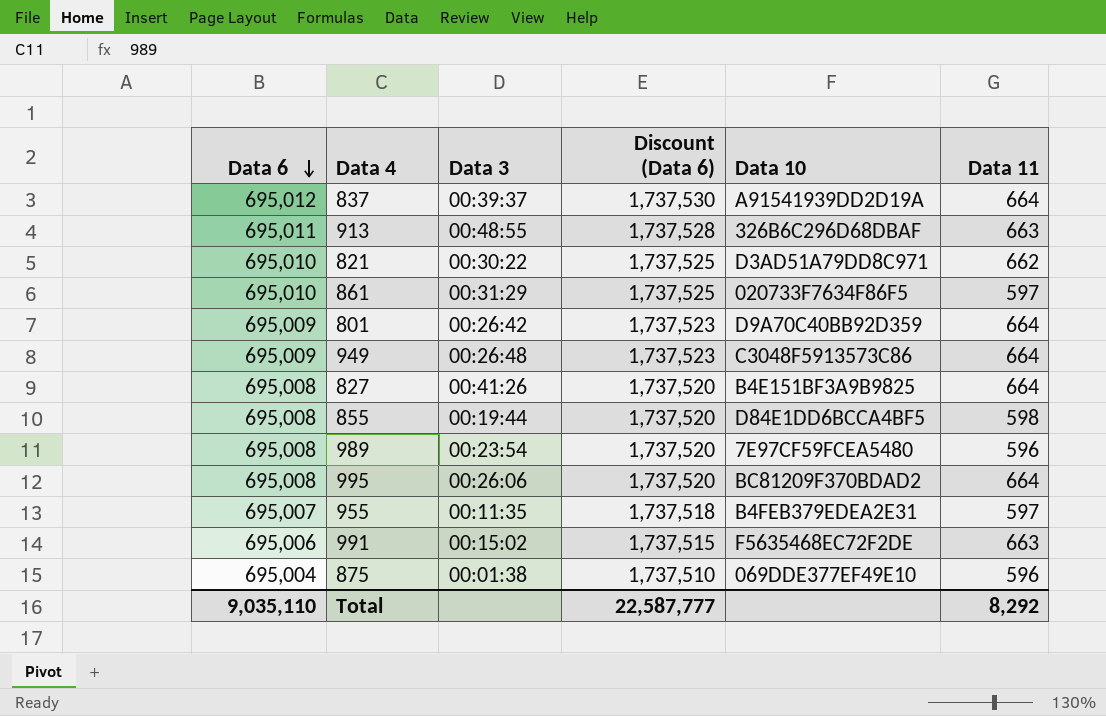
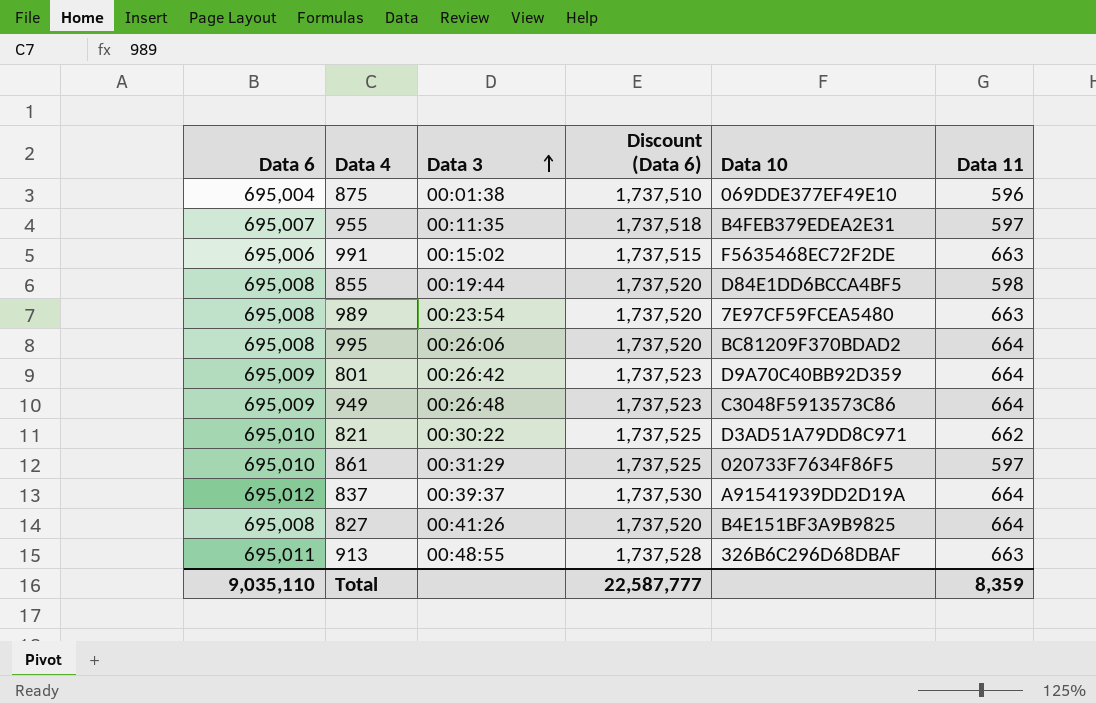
row order: Data 6 descending -> Data 3 ascending
989 | Data 11: 596 -> 663
Total | Data 11: 8,292 -> 8,359

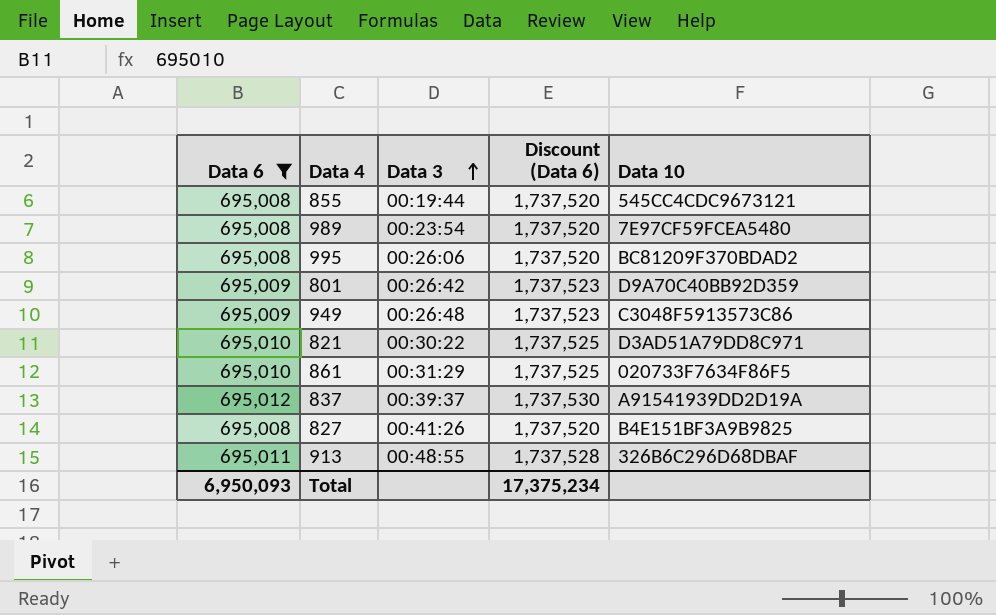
filter: none -> Data 6 >= 695,008
column Data 11 | position: 6 -> none
855 | Data 10: D84E1DD6BCCA4BF5 -> 545CC4CDC9673121
Total | Data 6: 9,035,110 -> 6,950,093
Total | Discount (Data 6): 22,587,777 -> 17,375,234

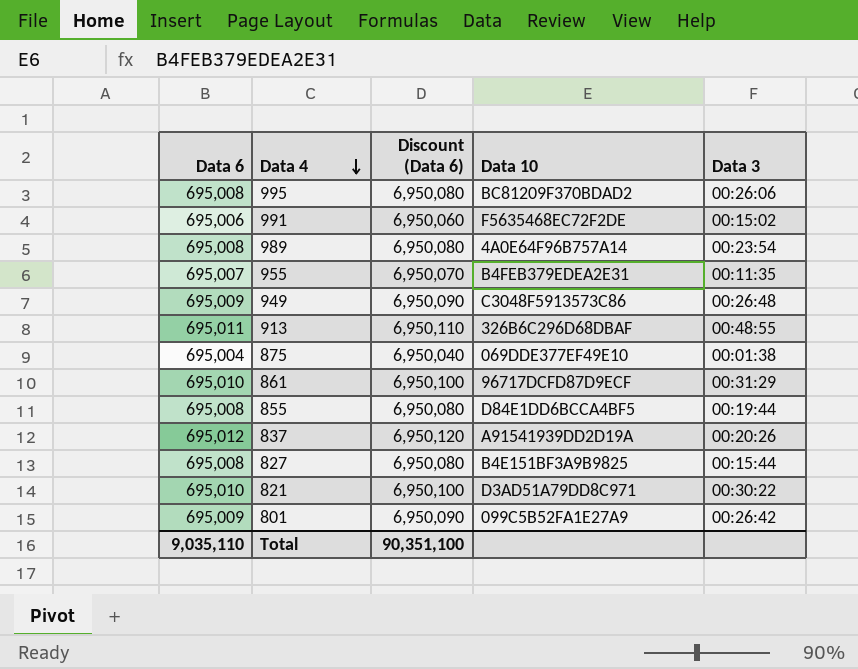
filter: Data 6 >= 695,008 -> none
row order: Data 3 ascending -> Data 4 descending
column Discount (Data 6) | formula: [Data 6] * 2.5 -> [Data 6] * 10
column Data 3 | position: 3 -> 5
989 | Data 10: 7E97CF59FCEA5480 -> 4A0E64F96B757A14
861 | Data 10: 020733F7634F86F5 -> 96717DCFD87D9ECF
855 | Data 10: 545CC4CDC9673121 -> D84E1DD6BCCA4BF5
837 | Data 3: 00:39:37 -> 00:20:26
827 | Data 3: 00:41:26 -> 00:15:44
801 | Data 10: D9A70C40BB92D359 -> 099C5B52FA1E27A9
Total | Data 6: 6,950,093 -> 9,035,110
Total | Discount (Data 6): 17,375,234 -> 90,351,100

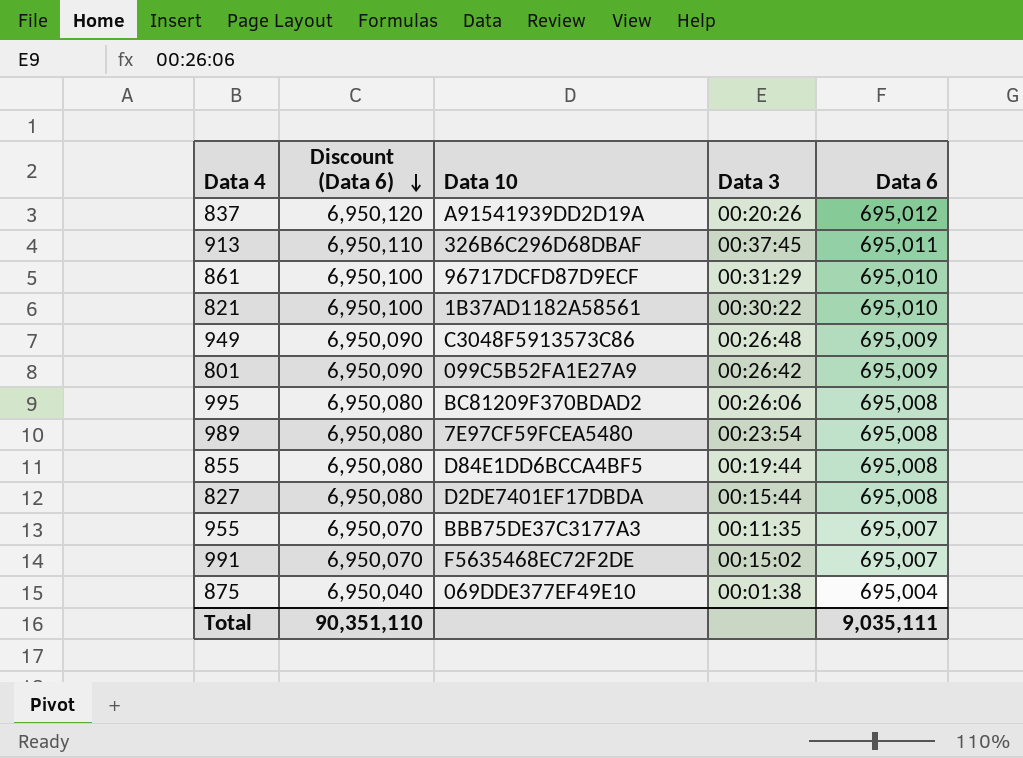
row order: Data 4 descending -> Discount (Data 6) descending
column Data 6 | position: 1 -> 5
913 | Data 3: 00:48:55 -> 00:37:45
821 | Data 10: D3AD51A79DD8C971 -> 1B37AD1182A58561
989 | Data 10: 4A0E64F96B757A14 -> 7E97CF59FCEA5480
827 | Data 10: B4E151BF3A9B9825 -> D2DE7401EF17DBDA
955 | Data 10: B4FEB379EDEA2E31 -> BBB75DE37C3177A3
991 | Discount (Data 6): 6,950,060 -> 6,950,070
991 | Data 6: 695,006 -> 695,007
Total | Discount (Data 6): 90,351,100 -> 90,351,110
Total | Data 6: 9,035,110 -> 9,035,111

